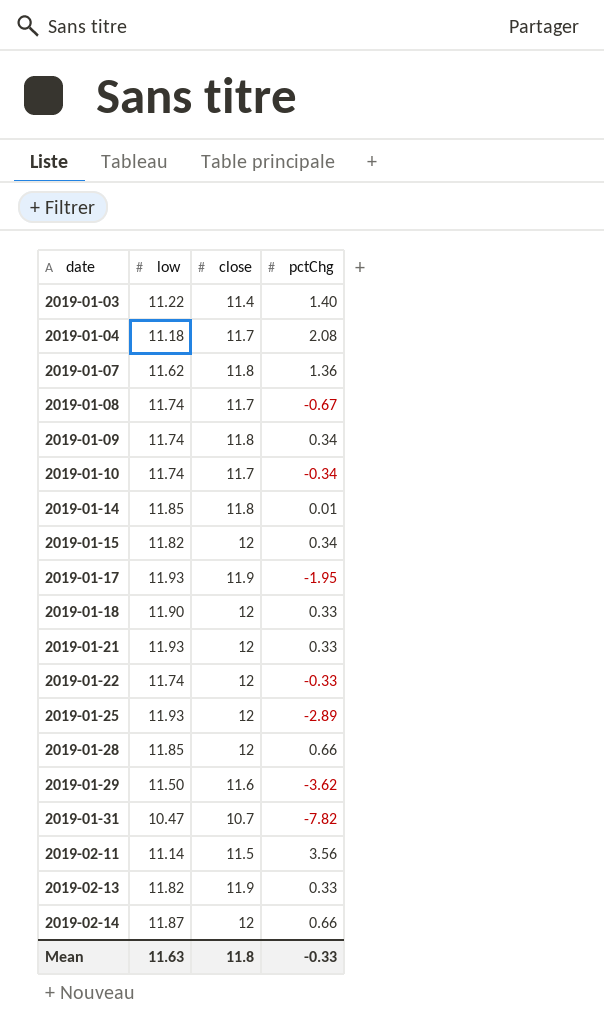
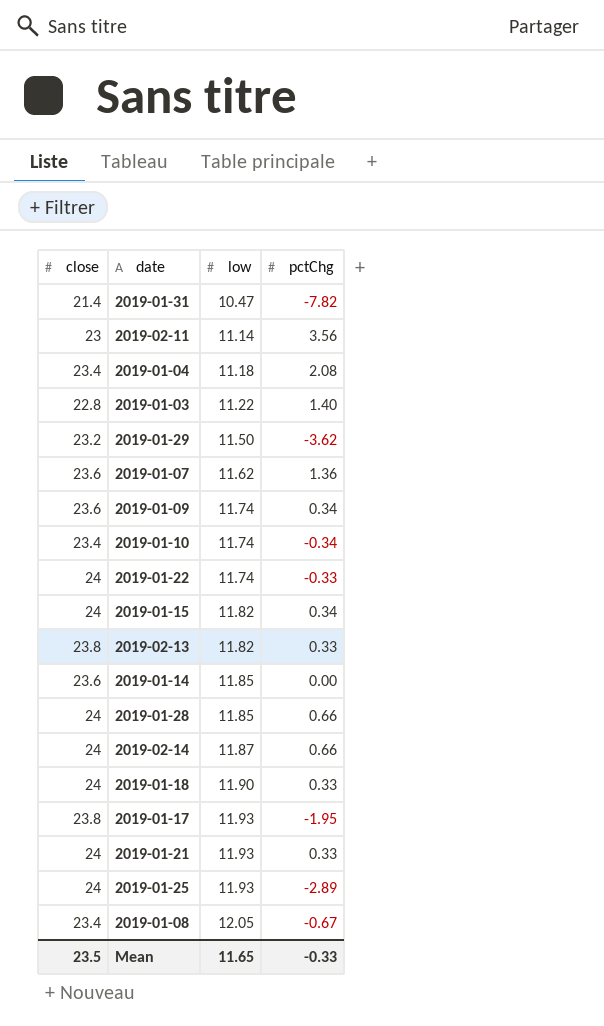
row order: date ascending -> low ascending
column close | position: 3 -> 1
2019-01-31 | close: 10.7 -> 21.4
2019-02-11 | close: 11.5 -> 23
2019-01-04 | close: 11.7 -> 23.4
2019-01-03 | close: 11.4 -> 22.8
2019-01-29 | close: 11.6 -> 23.2
2019-01-07 | close: 11.8 -> 23.6
2019-01-09 | close: 11.8 -> 23.6
2019-01-10 | close: 11.7 -> 23.4
2019-01-22 | close: 12 -> 24
2019-01-15 | close: 12 -> 24
2019-02-13 | close: 11.9 -> 23.8
2019-01-14 | close: 11.8 -> 23.6
2019-01-14 | pctChg: 0.01 -> 0.00
2019-01-28 | close: 12 -> 24
2019-02-14 | close: 12 -> 24
2019-01-18 | close: 12 -> 24
2019-01-17 | close: 11.9 -> 23.8
2019-01-21 | close: 12 -> 24
2019-01-25 | close: 12 -> 24
2019-01-08 | close: 11.7 -> 23.4
2019-01-08 | low: 11.74 -> 12.05
Mean | close: 11.8 -> 23.5
Mean | low: 11.63 -> 11.65

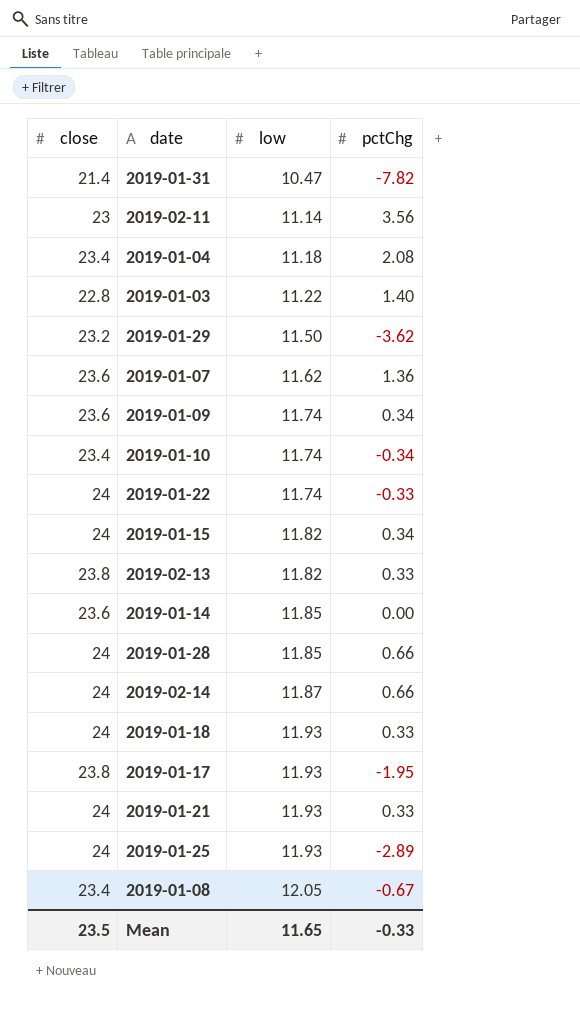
2019-01-18 | low: 11.90 -> 11.93

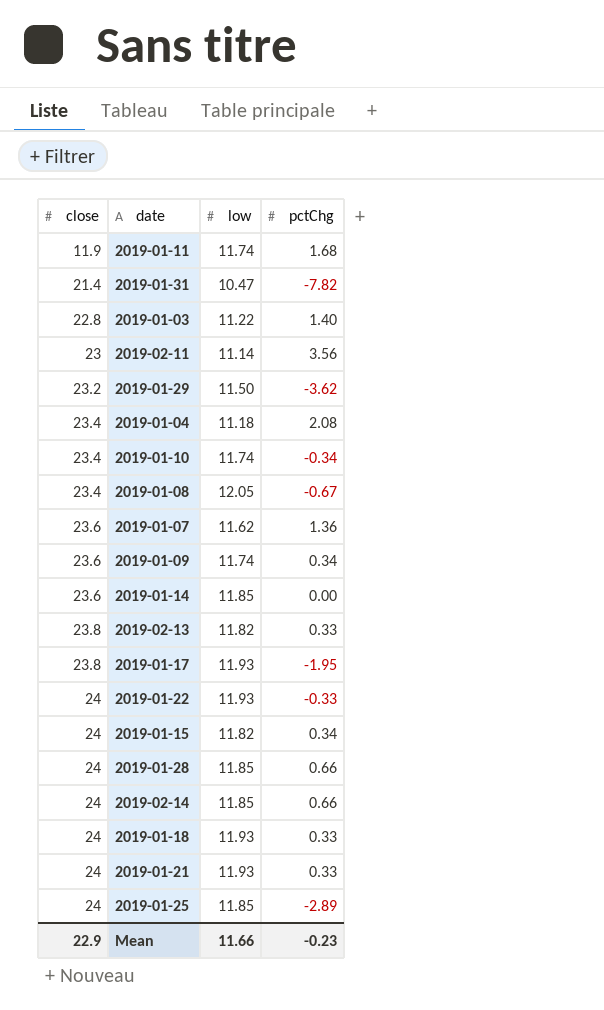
row order: low ascending -> close ascending
row 2019-01-11: none -> 11.9 | 11.74 | 1.68
2019-01-22 | low: 11.74 -> 11.93
2019-02-14 | low: 11.87 -> 11.85
2019-01-25 | low: 11.93 -> 11.85
Mean | close: 23.5 -> 22.9
Mean | low: 11.65 -> 11.66
Mean | pctChg: -0.33 -> -0.23

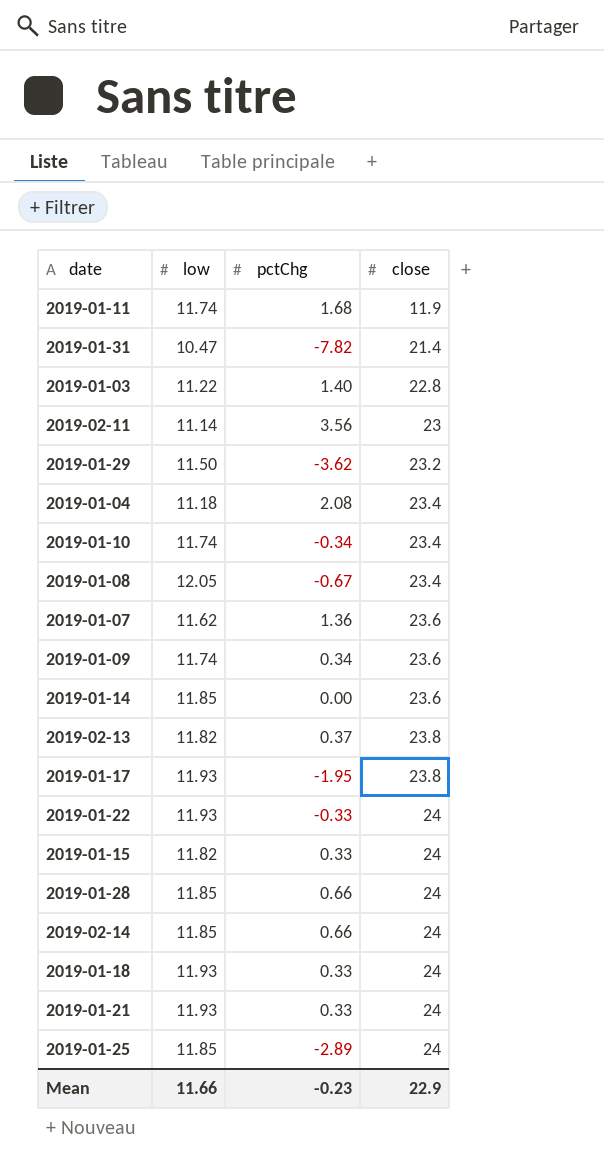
column close | position: 1 -> 4
2019-02-13 | pctChg: 0.33 -> 0.37
2019-01-15 | pctChg: 0.34 -> 0.33

